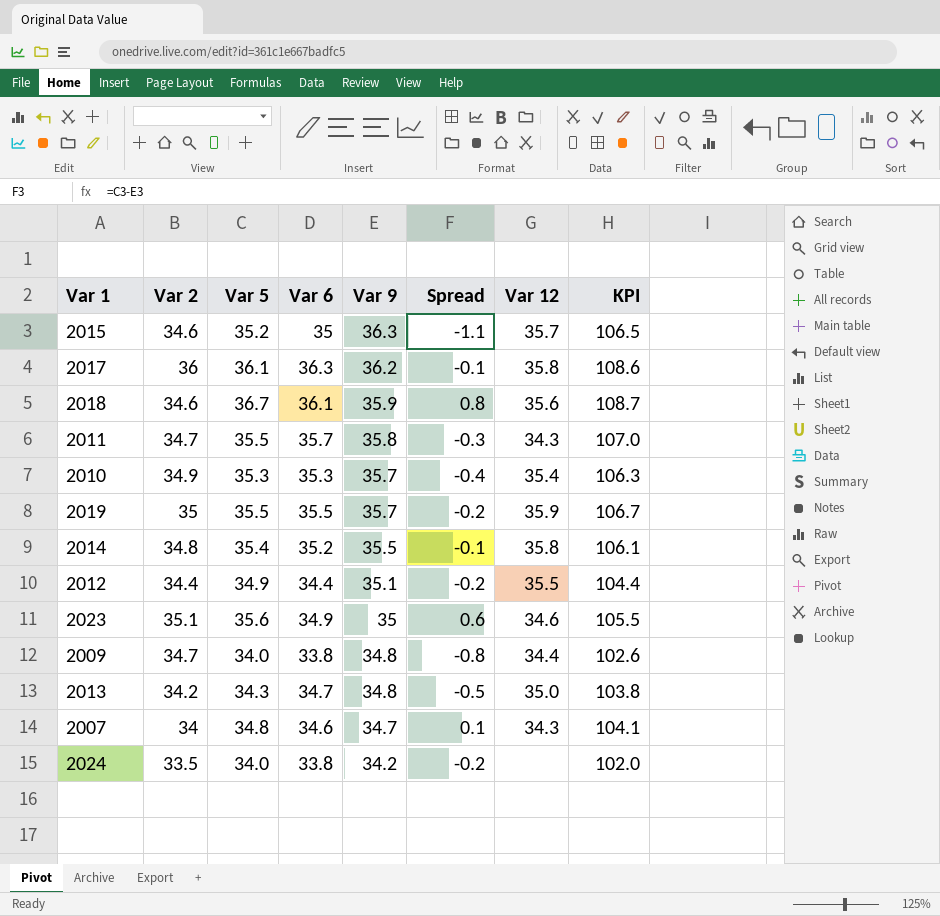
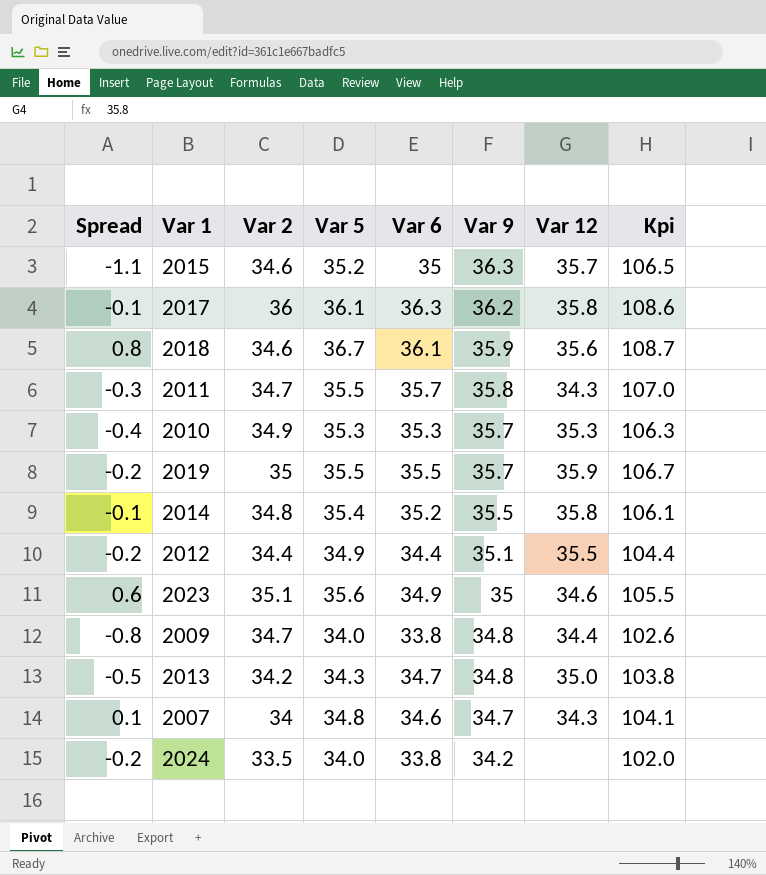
column Spread | position: 6 -> 1
column name: KPI -> Kpi
2010 | Var 12: 35.4 -> 35.3

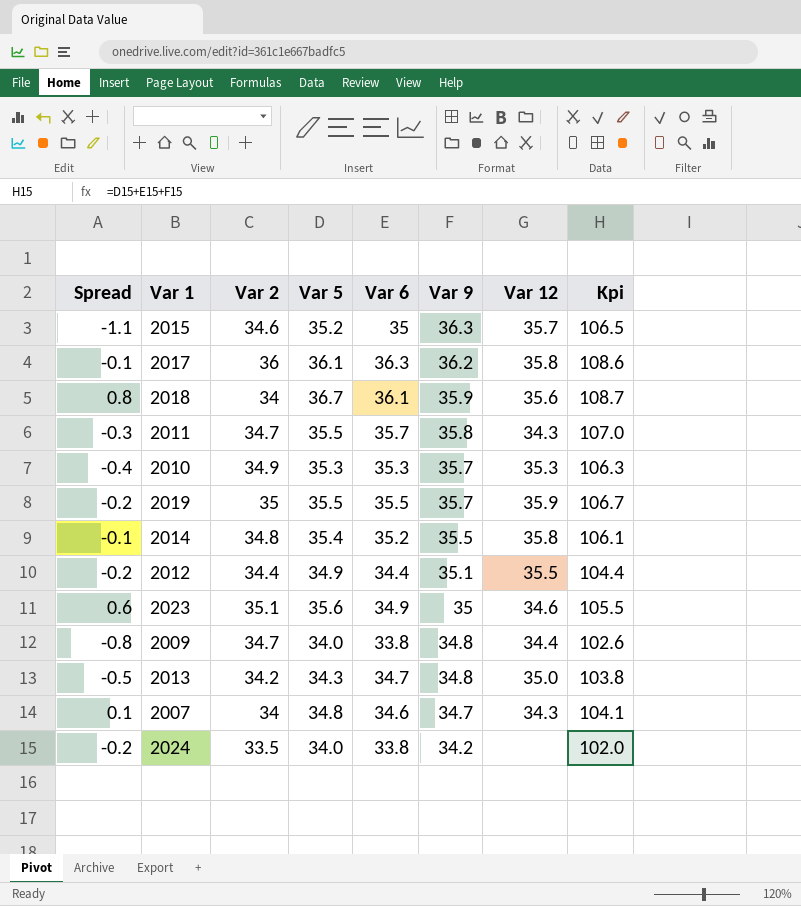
2018 | Var 2: 34.6 -> 34

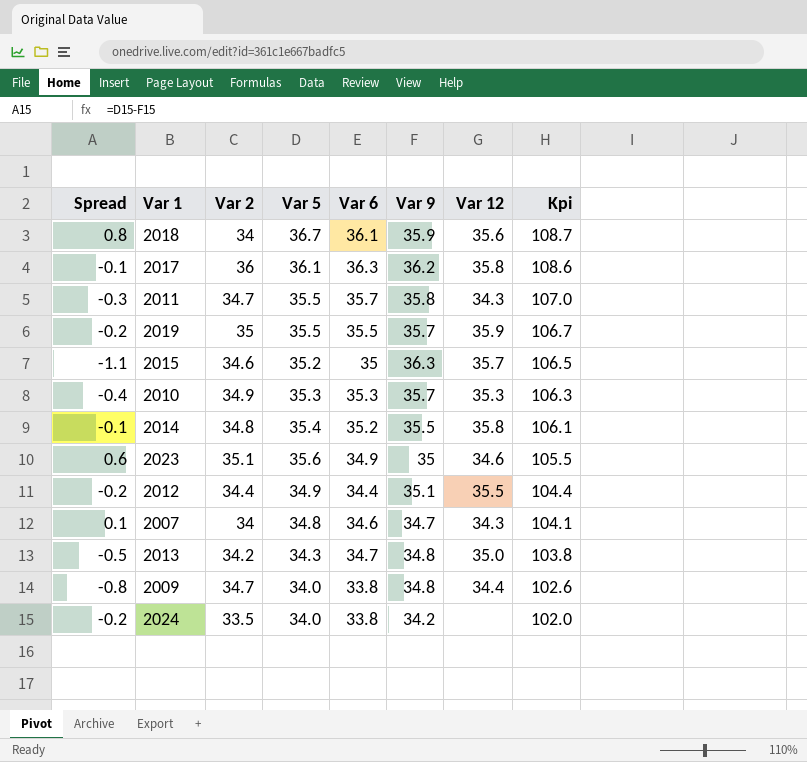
row order: Var 9 descending -> Kpi descending

